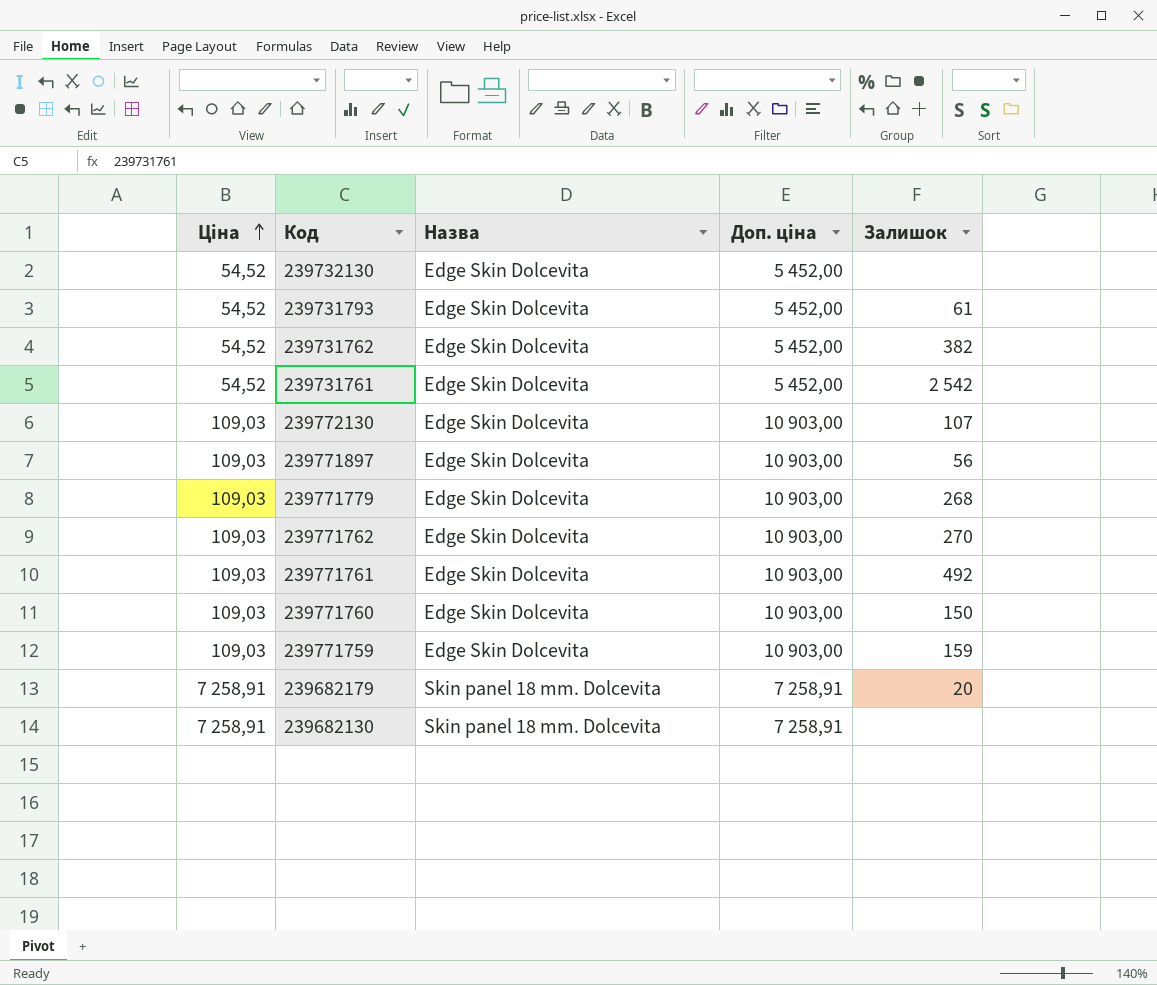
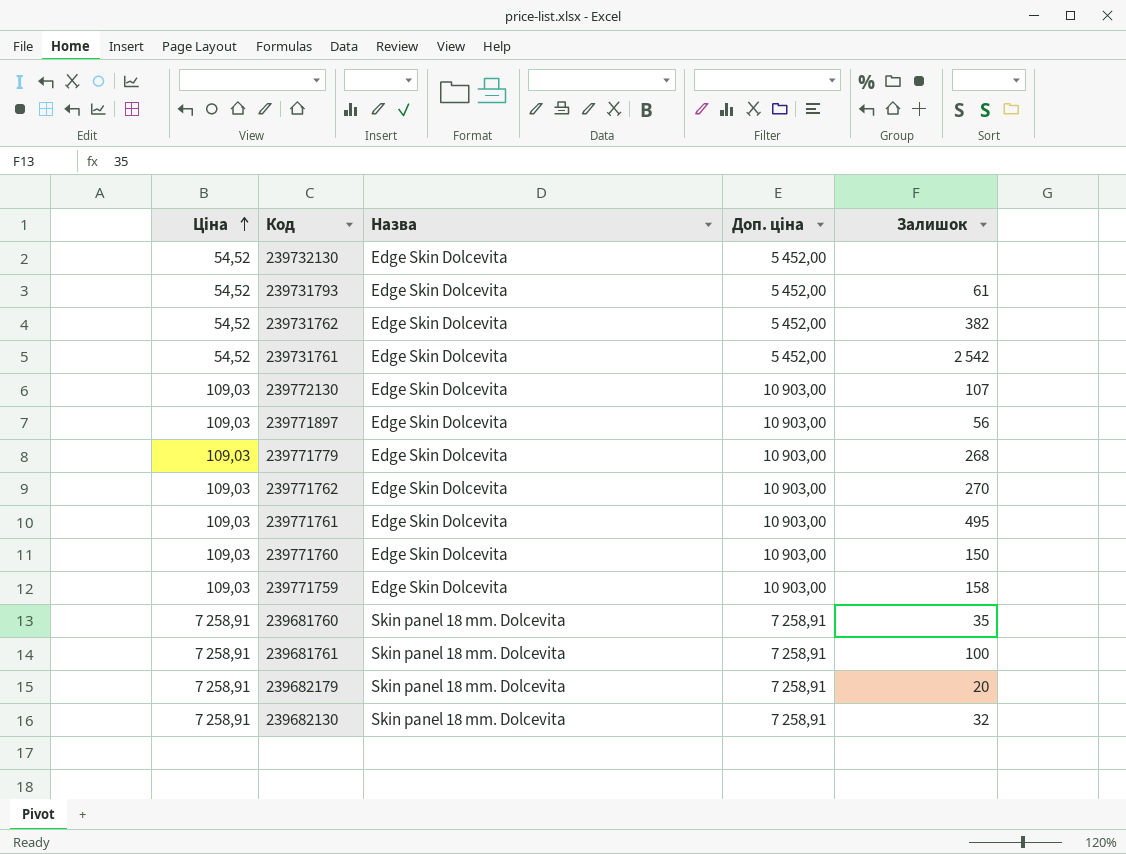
239771761 | Залишок: 492 -> 495
239771759 | Залишок: 159 -> 158
row 239681760: none -> 7 258,91 | Skin panel 18 mm. Dolcevita | 7 258,91 | 35
row 239681761: none -> 7 258,91 | Skin panel 18 mm. Dolcevita | 7 258,91 | 100
239682130 | Залишок: none -> 32

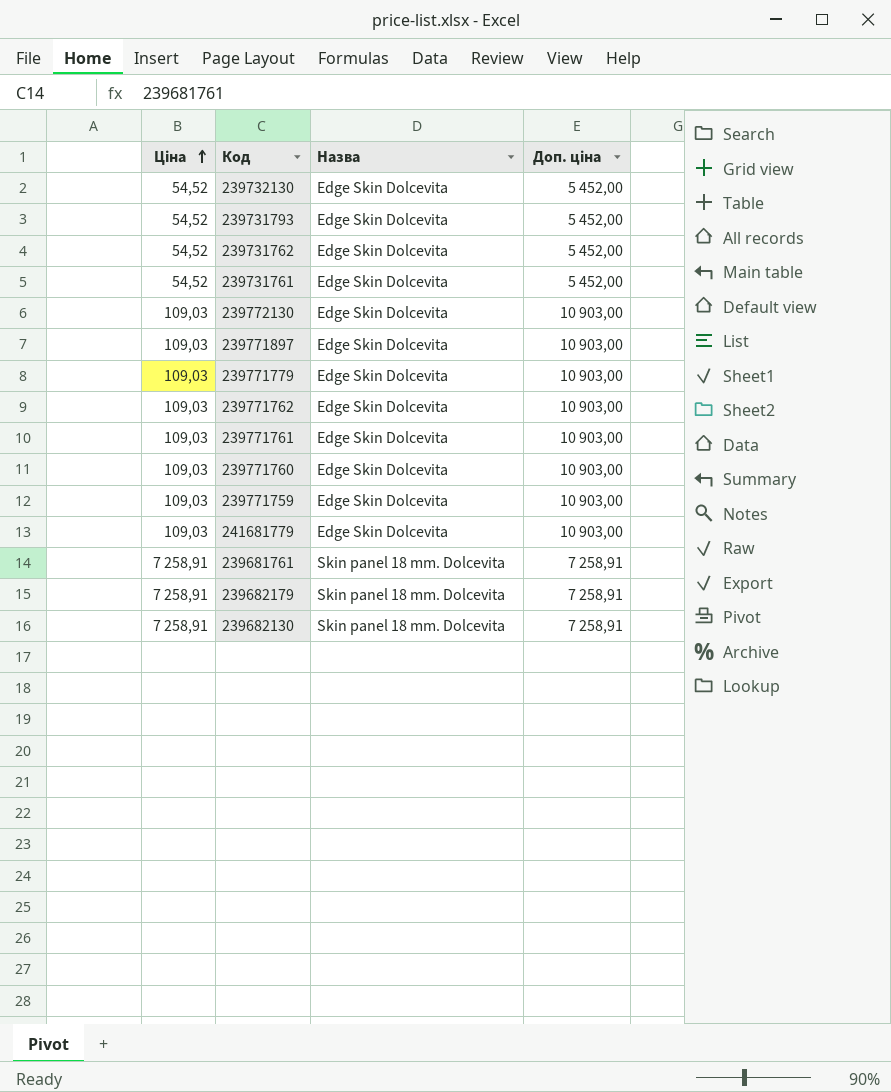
column Залишок | position: 5 -> none
row 239681760: 7 258,91 | Skin panel 18 mm. Dolcevita | 7 258,91 | 35 -> none
row 241681779: none -> 109,03 | Edge Skin Dolcevita | 10 903,00

